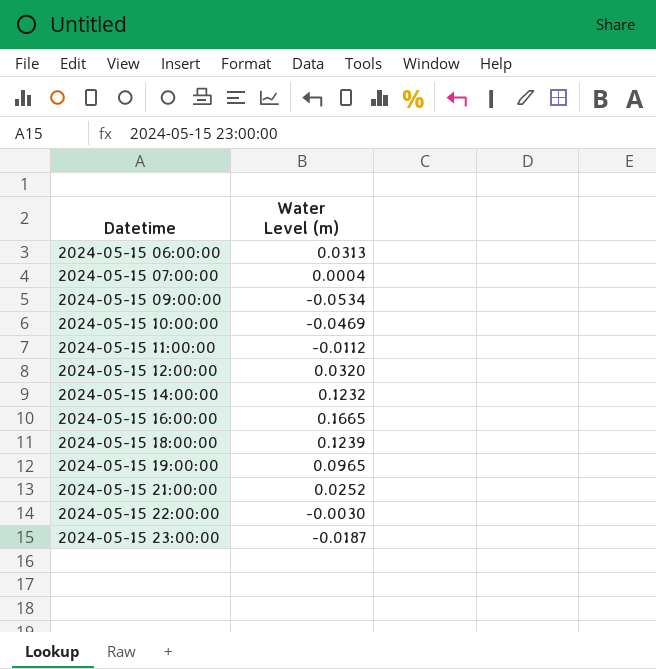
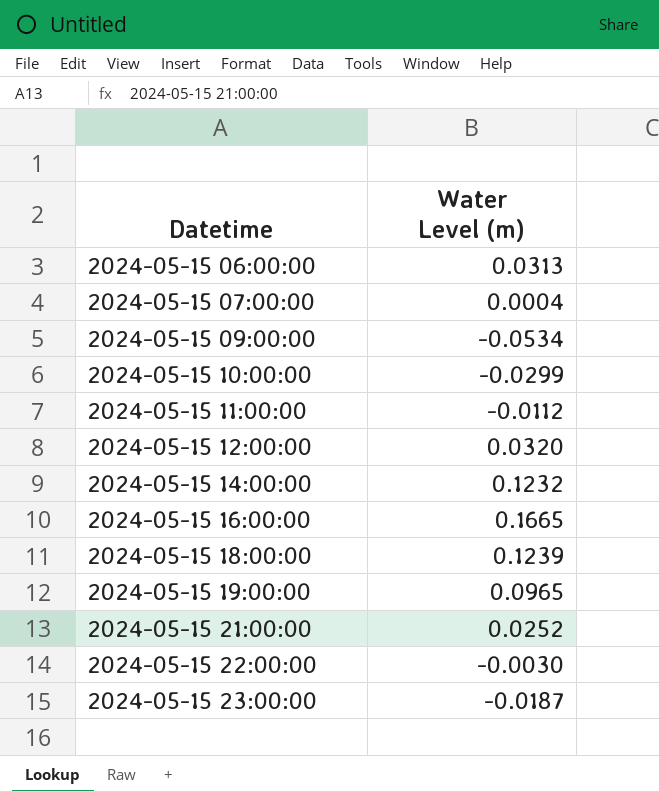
2024-05-15 10:00:00 | Water Level (m): -0.0469 -> -0.0299

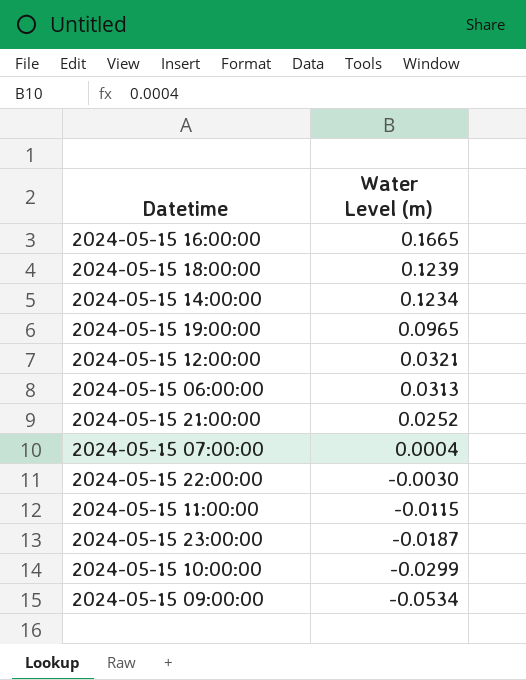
row order: Datetime ascending -> Water Level (m) descending
2024-05-15 14:00:00 | Water Level (m): 0.1232 -> 0.1234
2024-05-15 12:00:00 | Water Level (m): 0.0320 -> 0.0321
2024-05-15 11:00:00 | Water Level (m): -0.0112 -> -0.0115

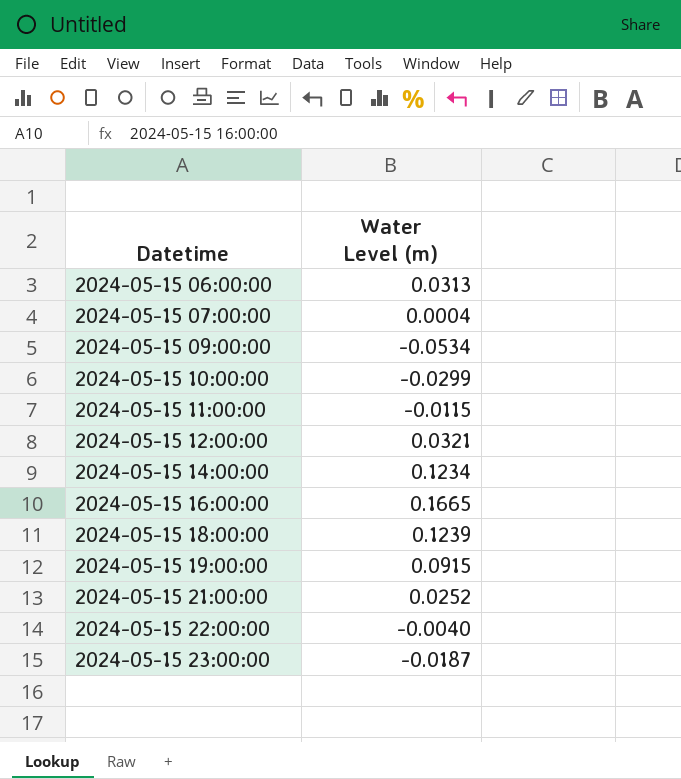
row order: Water Level (m) descending -> Datetime ascending
2024-05-15 19:00:00 | Water Level (m): 0.0965 -> 0.0915
2024-05-15 22:00:00 | Water Level (m): -0.0030 -> -0.0040

